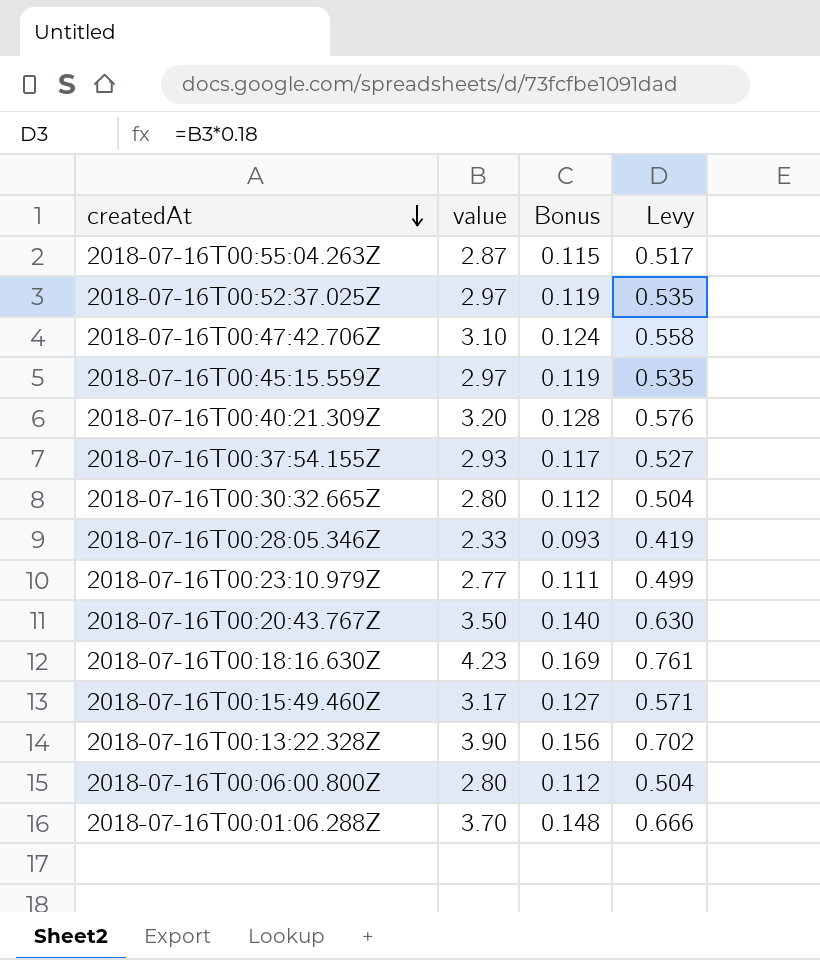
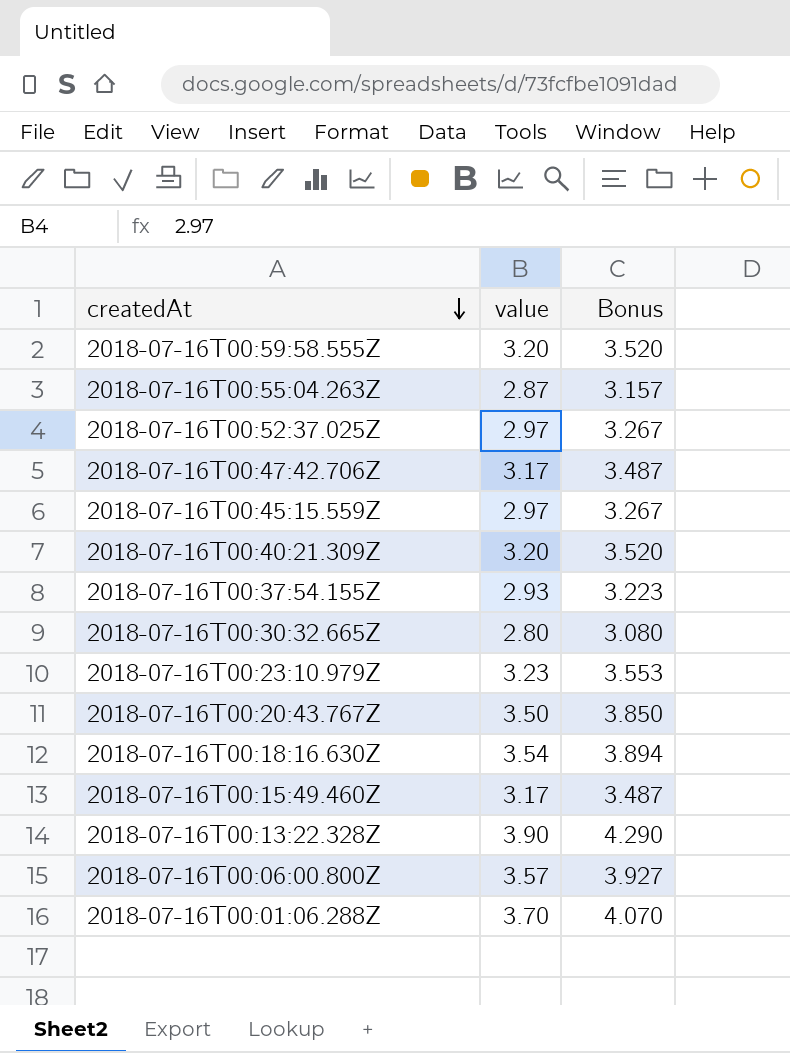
column Levy | formula: [value] * 0.18 -> none
column Bonus | formula: [value] * 0.04 -> [value] * 1.1
row 2018-07-16T00:28:05.346Z: 2.33 | 0.093 | 0.419 -> none
row 2018-07-16T00:59:58.555Z: none -> 3.20 | 3.520
2018-07-16T00:47:42.706Z | value: 3.10 -> 3.17
2018-07-16T00:23:10.979Z | value: 2.77 -> 3.23
2018-07-16T00:18:16.630Z | value: 4.23 -> 3.54
2018-07-16T00:06:00.800Z | value: 2.80 -> 3.57

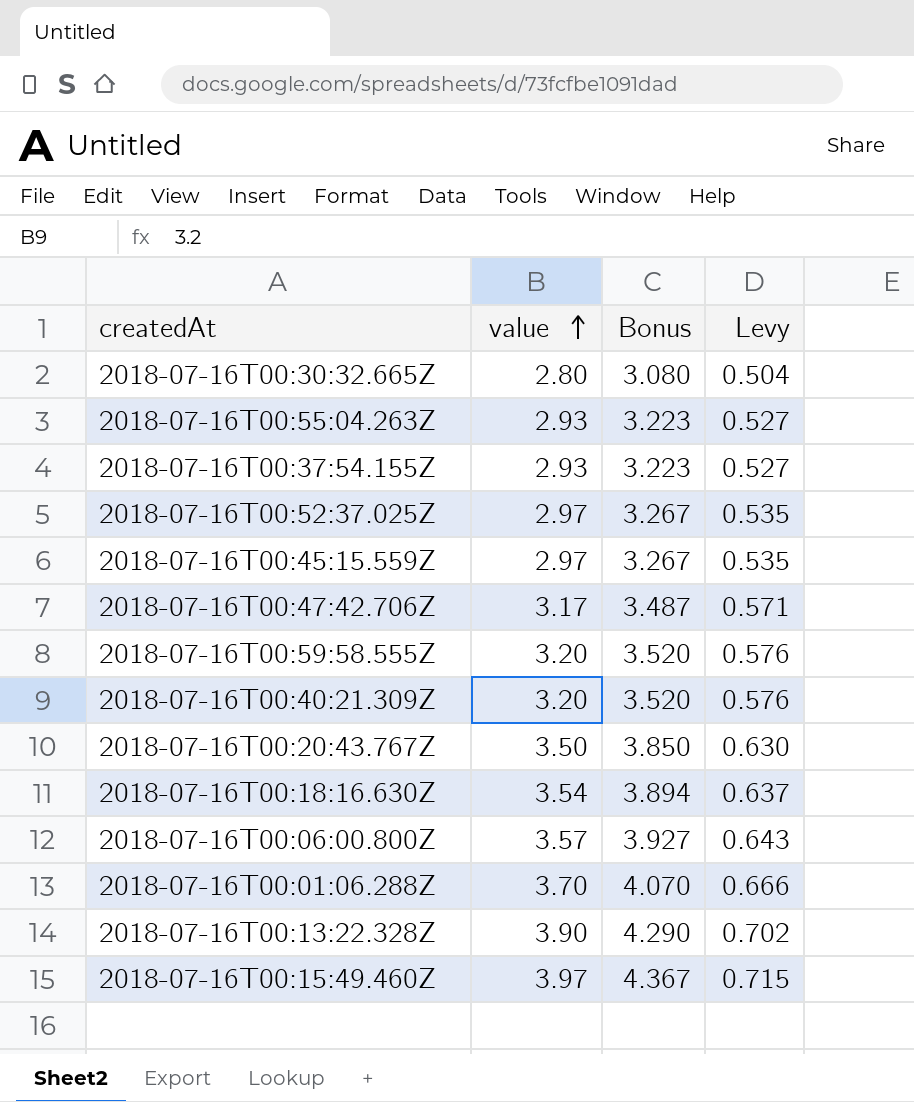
row order: createdAt descending -> value ascending
column Levy | formula: none -> [value] * 0.18
row 2018-07-16T00:23:10.979Z: 3.23 | 3.553 -> none
2018-07-16T00:55:04.263Z | value: 2.87 -> 2.93
2018-07-16T00:55:04.263Z | Bonus: 3.157 -> 3.223
2018-07-16T00:15:49.460Z | value: 3.17 -> 3.97
2018-07-16T00:15:49.460Z | Bonus: 3.487 -> 4.367

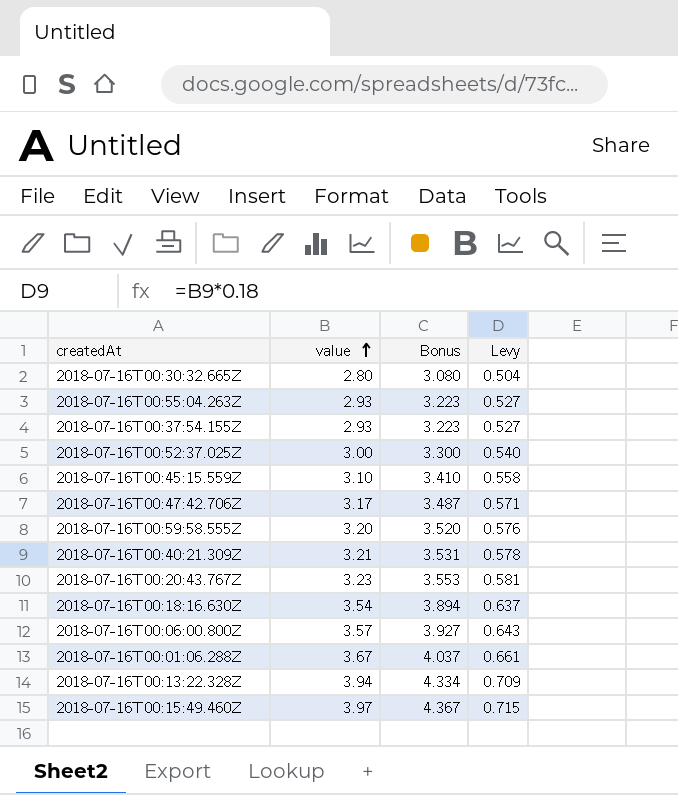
2018-07-16T00:52:37.025Z | value: 2.97 -> 3.00
2018-07-16T00:52:37.025Z | Bonus: 3.267 -> 3.300
2018-07-16T00:52:37.025Z | Levy: 0.535 -> 0.540
2018-07-16T00:45:15.559Z | value: 2.97 -> 3.10
2018-07-16T00:45:15.559Z | Bonus: 3.267 -> 3.410
2018-07-16T00:45:15.559Z | Levy: 0.535 -> 0.558
2018-07-16T00:40:21.309Z | value: 3.20 -> 3.21
2018-07-16T00:40:21.309Z | Bonus: 3.520 -> 3.531
2018-07-16T00:40:21.309Z | Levy: 0.576 -> 0.578
2018-07-16T00:20:43.767Z | value: 3.50 -> 3.23
2018-07-16T00:20:43.767Z | Bonus: 3.850 -> 3.553
2018-07-16T00:20:43.767Z | Levy: 0.630 -> 0.581
2018-07-16T00:01:06.288Z | value: 3.70 -> 3.67
2018-07-16T00:01:06.288Z | Bonus: 4.070 -> 4.037
2018-07-16T00:01:06.288Z | Levy: 0.666 -> 0.661
2018-07-16T00:13:22.328Z | value: 3.90 -> 3.94
2018-07-16T00:13:22.328Z | Bonus: 4.290 -> 4.334
2018-07-16T00:13:22.328Z | Levy: 0.702 -> 0.709

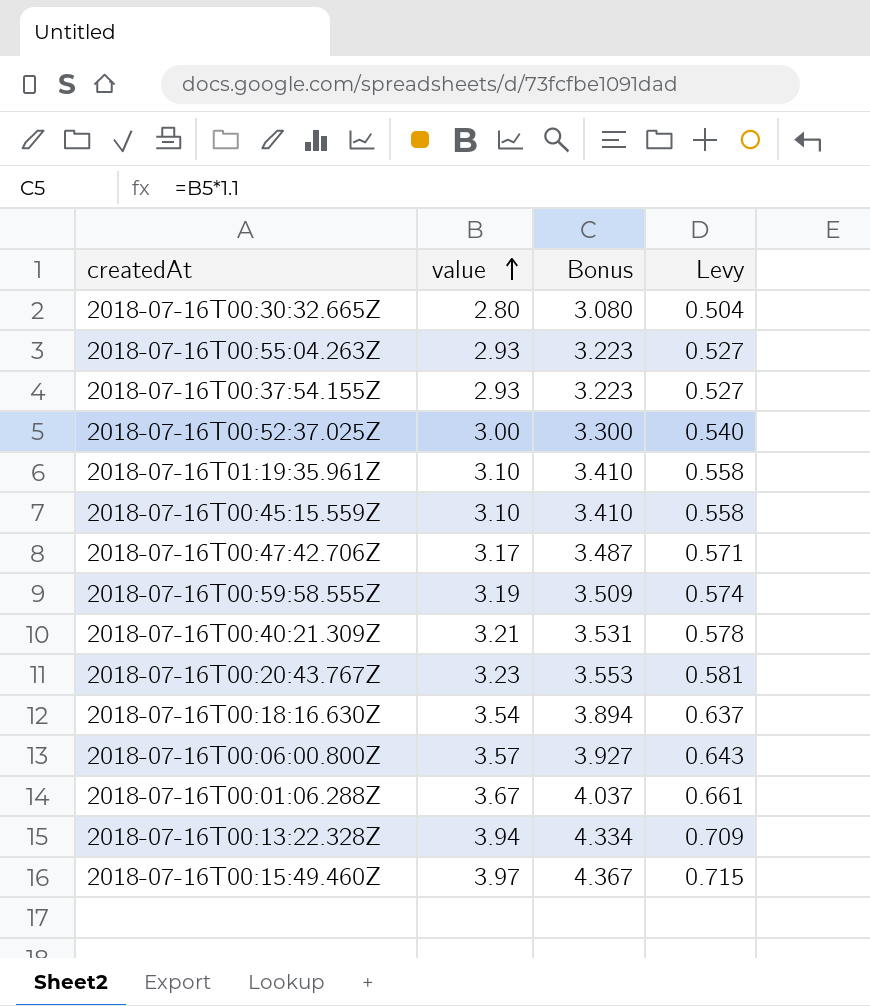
row 2018-07-16T01:19:35.961Z: none -> 3.10 | 3.410 | 0.558
2018-07-16T00:59:58.555Z | value: 3.20 -> 3.19
2018-07-16T00:59:58.555Z | Bonus: 3.520 -> 3.509
2018-07-16T00:59:58.555Z | Levy: 0.576 -> 0.574

